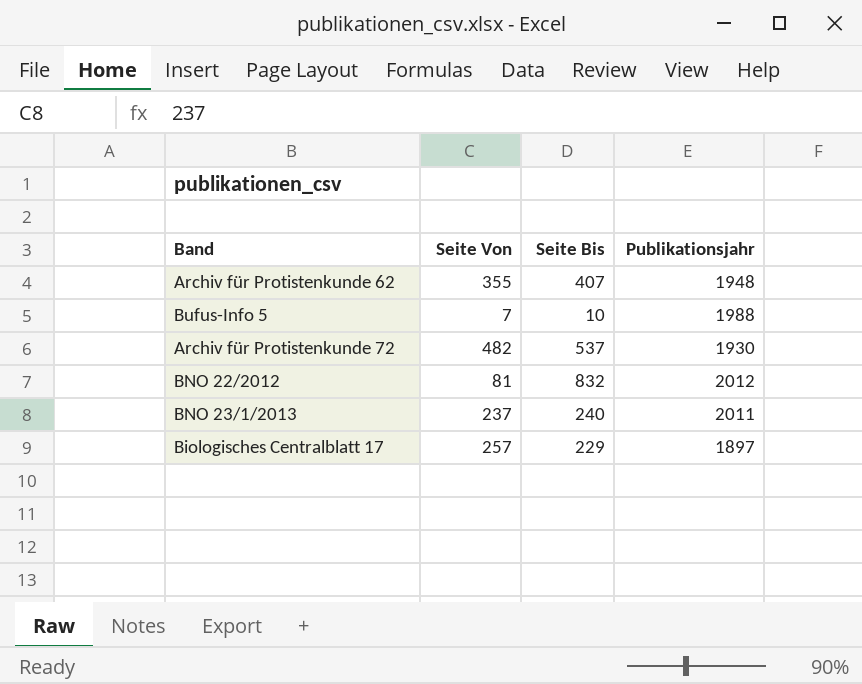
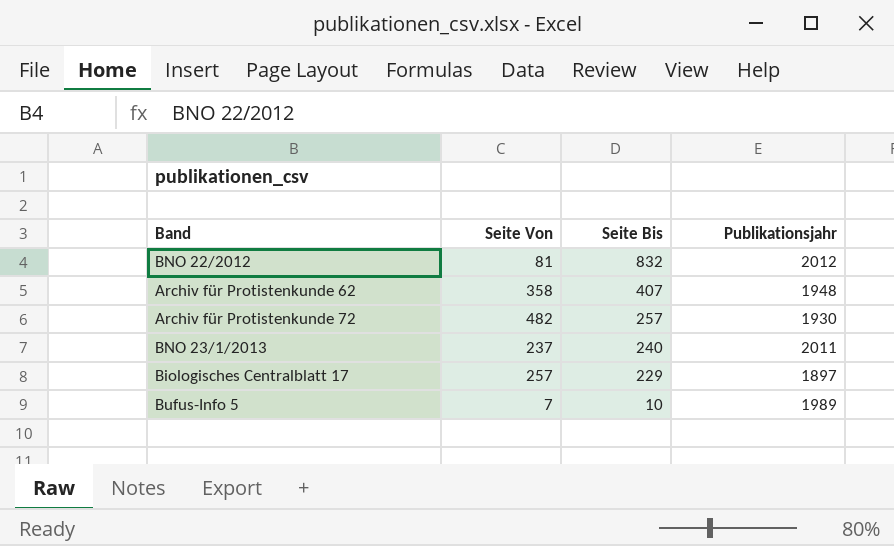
row order: none -> Seite Bis descending
Archiv für Protistenkunde 62 | Seite Von: 355 -> 358
Archiv für Protistenkunde 72 | Seite Bis: 537 -> 257
Bufus-Info 5 | Publikationsjahr: 1988 -> 1989

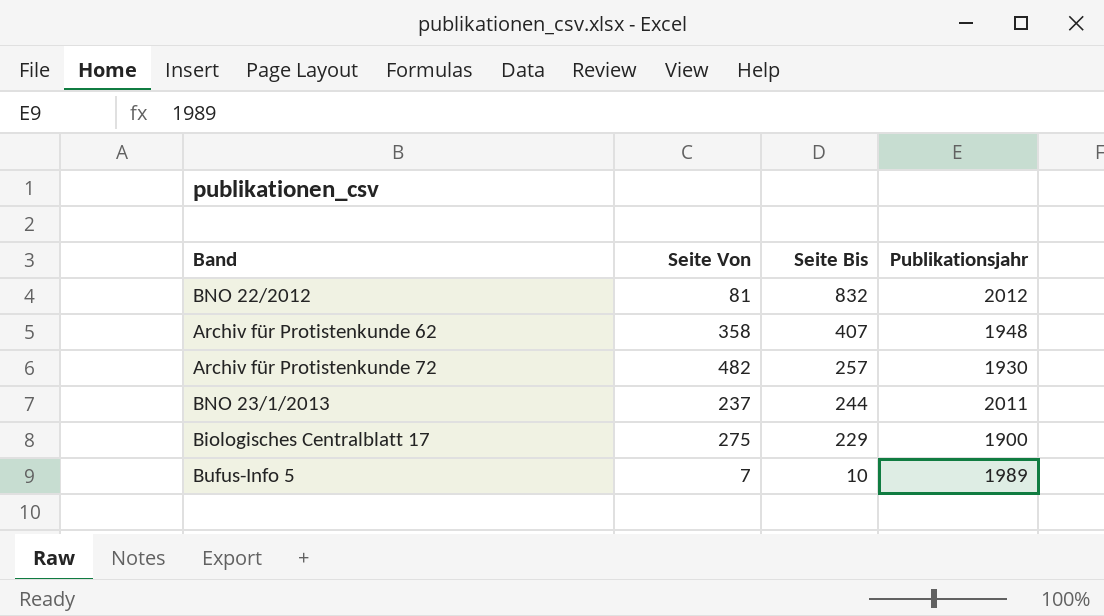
BNO 23/1/2013 | Seite Bis: 240 -> 244
Biologisches Centralblatt 17 | Seite Von: 257 -> 275
Biologisches Centralblatt 17 | Publikationsjahr: 1897 -> 1900

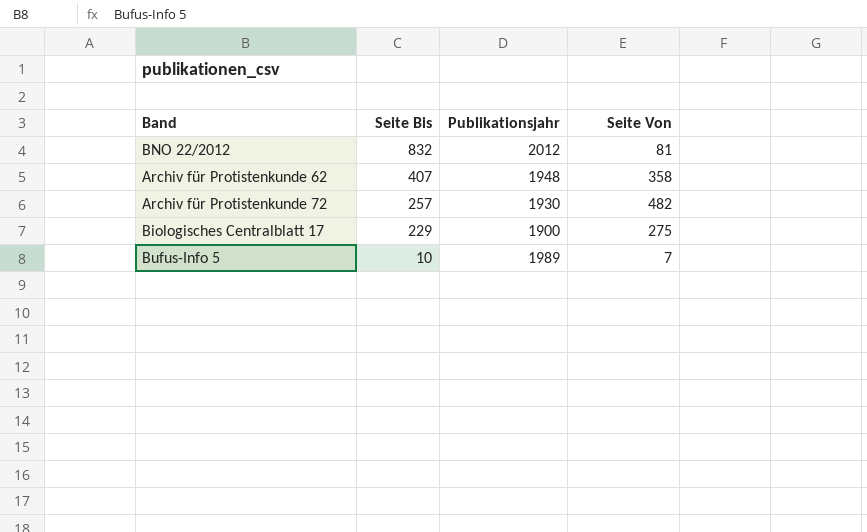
column Seite Von | position: 2 -> 4
row BNO 23/1/2013: 237 | 244 | 2011 -> none

